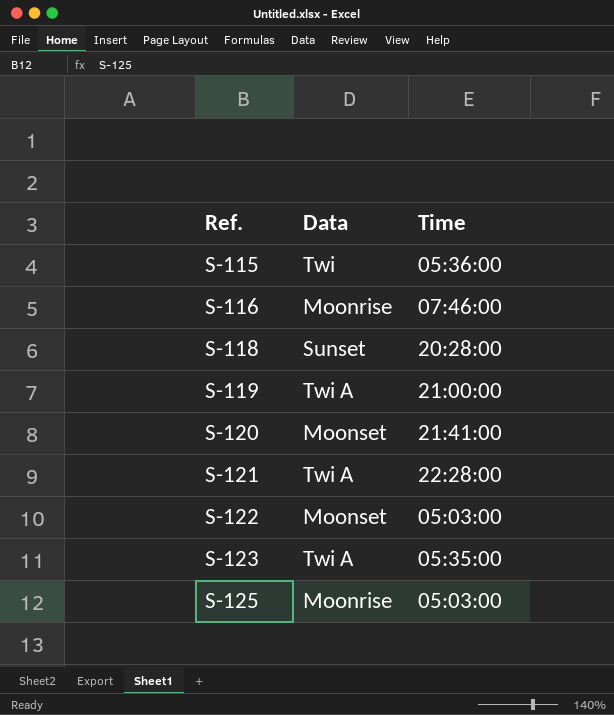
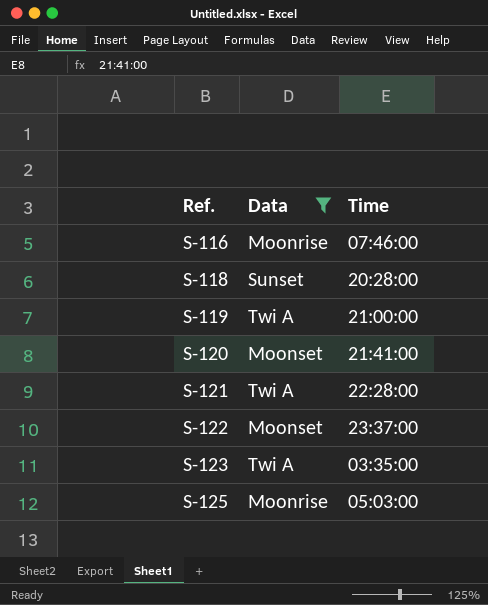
filter: none -> Data != Twi
S-122 | Time: 05:03:00 -> 23:37:00
S-123 | Time: 05:35:00 -> 03:35:00

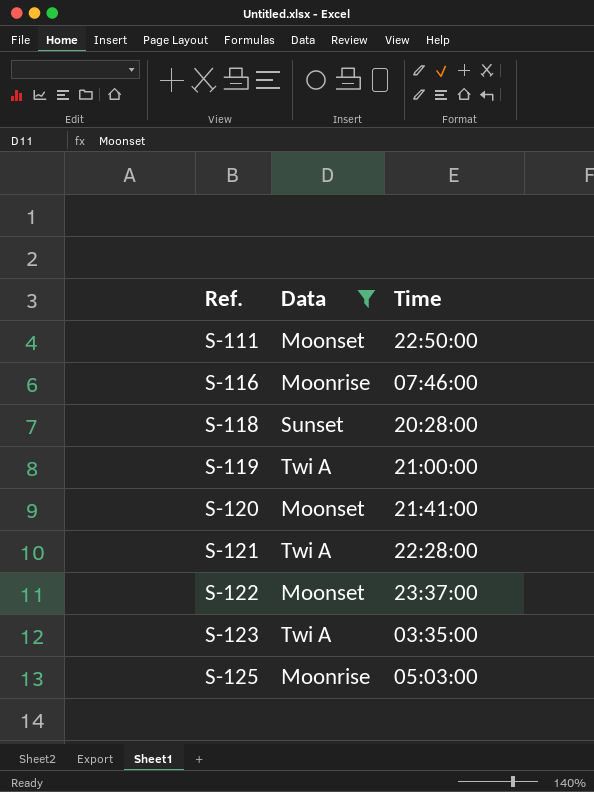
row S-111: none -> Moonset | 22:50:00

